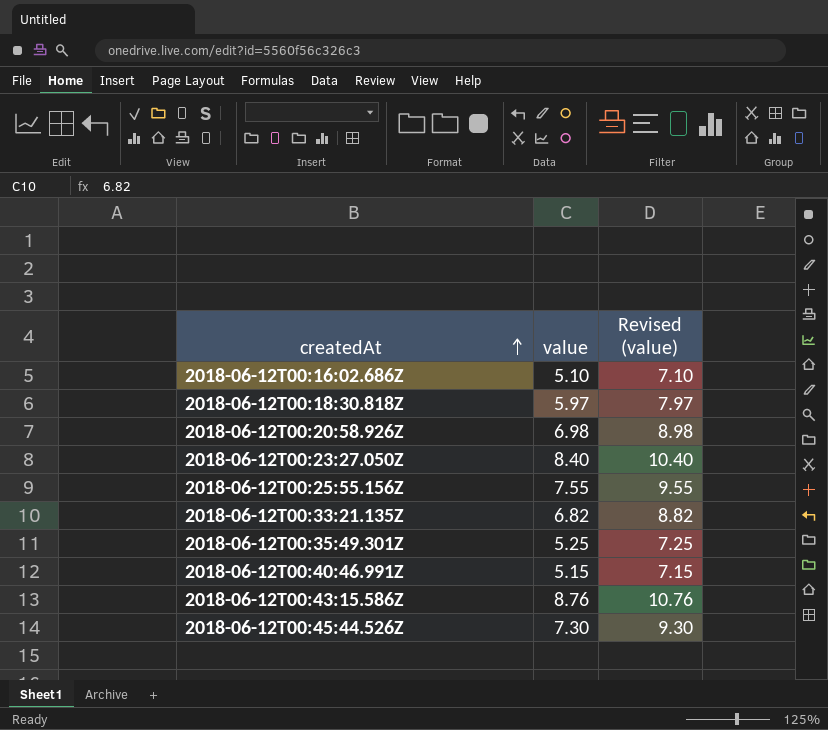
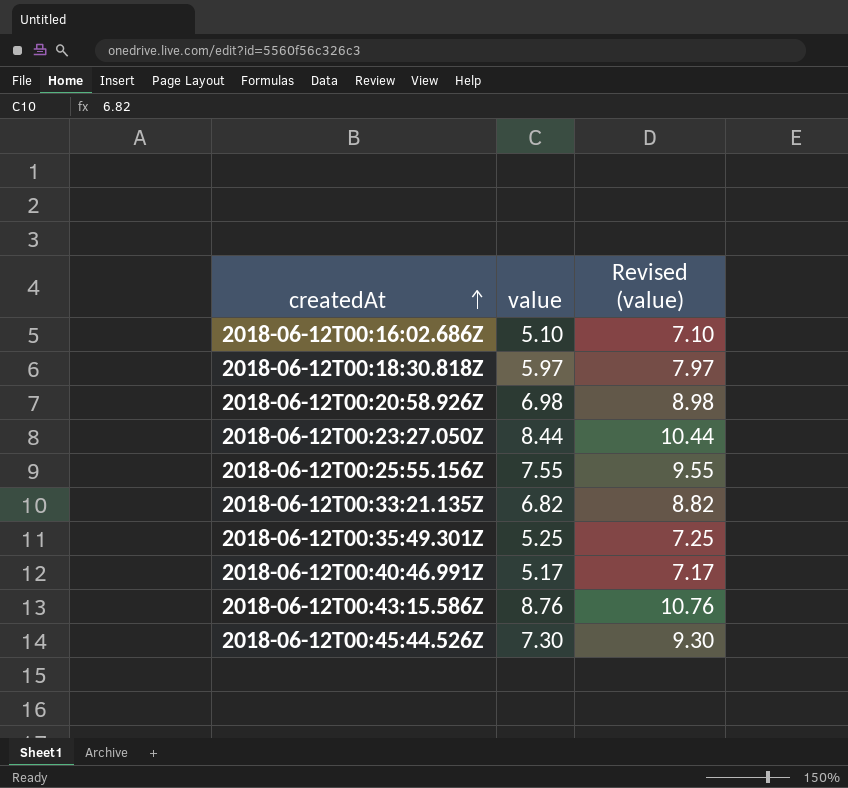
2018-06-12T00:23:27.050Z | value: 8.40 -> 8.44
2018-06-12T00:23:27.050Z | Revised (value): 10.40 -> 10.44
2018-06-12T00:40:46.991Z | value: 5.15 -> 5.17
2018-06-12T00:40:46.991Z | Revised (value): 7.15 -> 7.17

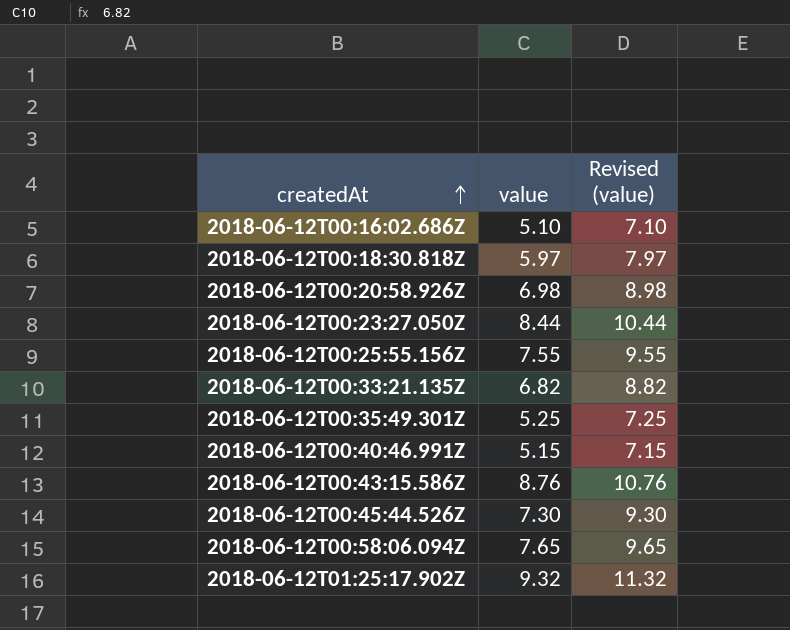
2018-06-12T00:40:46.991Z | value: 5.17 -> 5.15
2018-06-12T00:40:46.991Z | Revised (value): 7.17 -> 7.15
row 2018-06-12T00:58:06.094Z: none -> 7.65 | 9.65
row 2018-06-12T01:25:17.902Z: none -> 9.32 | 11.32

